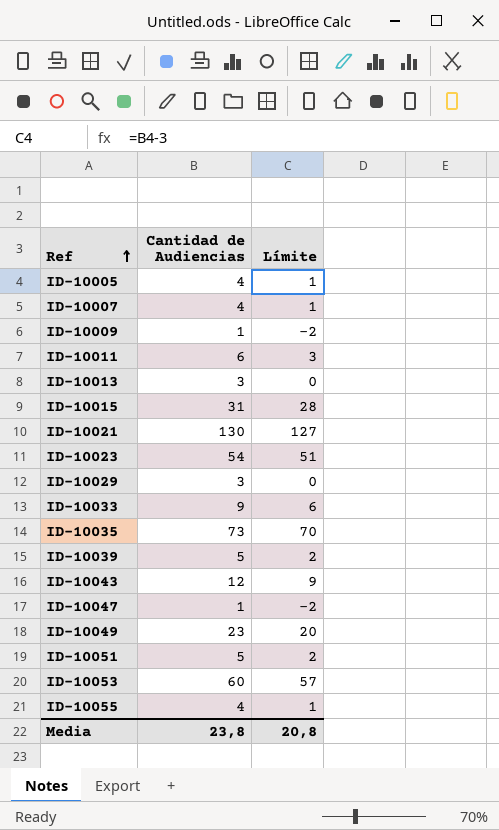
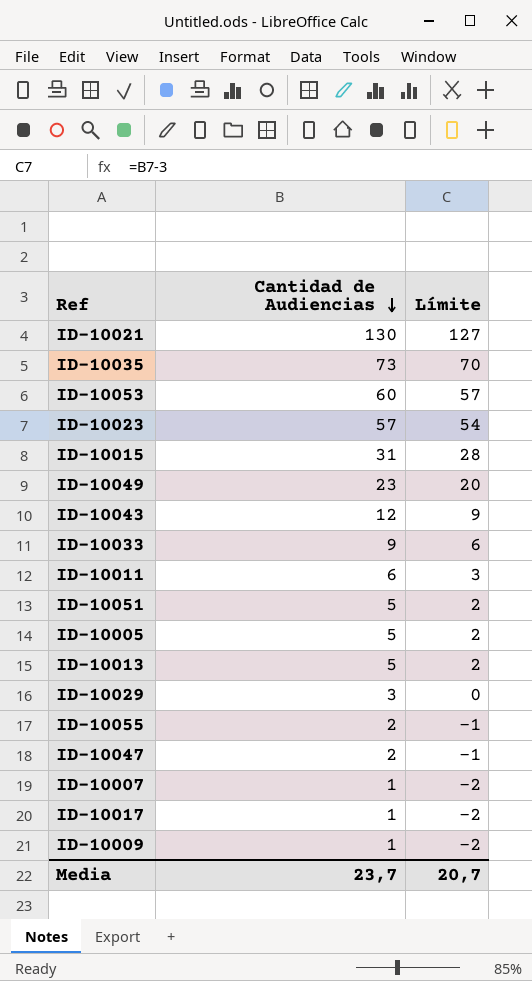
row order: Ref ascending -> Cantidad de Audiencias descending
row ID-10039: 5 | 2 -> none
ID-10023 | Cantidad de Audiencias: 54 -> 57
ID-10023 | Límite: 51 -> 54
ID-10005 | Cantidad de Audiencias: 4 -> 5
ID-10005 | Límite: 1 -> 2
ID-10013 | Cantidad de Audiencias: 3 -> 5
ID-10013 | Límite: 0 -> 2
ID-10055 | Cantidad de Audiencias: 4 -> 2
ID-10055 | Límite: 1 -> -1
ID-10047 | Cantidad de Audiencias: 1 -> 2
ID-10047 | Límite: -2 -> -1
ID-10007 | Cantidad de Audiencias: 4 -> 1
ID-10007 | Límite: 1 -> -2
row ID-10017: none -> 1 | -2
Media | Cantidad de Audiencias: 23,8 -> 23,7
Media | Límite: 20,8 -> 20,7

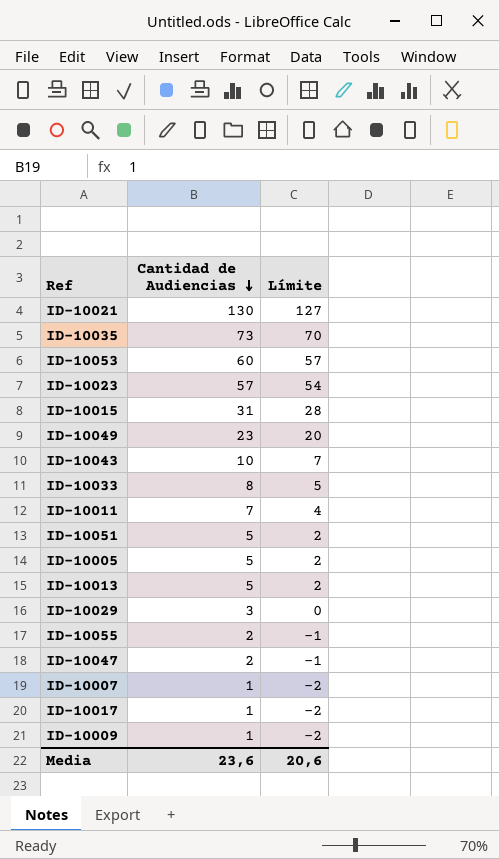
ID-10043 | Cantidad de Audiencias: 12 -> 10
ID-10043 | Límite: 9 -> 7
ID-10033 | Cantidad de Audiencias: 9 -> 8
ID-10033 | Límite: 6 -> 5
ID-10011 | Cantidad de Audiencias: 6 -> 7
ID-10011 | Límite: 3 -> 4
Media | Cantidad de Audiencias: 23,7 -> 23,6
Media | Límite: 20,7 -> 20,6

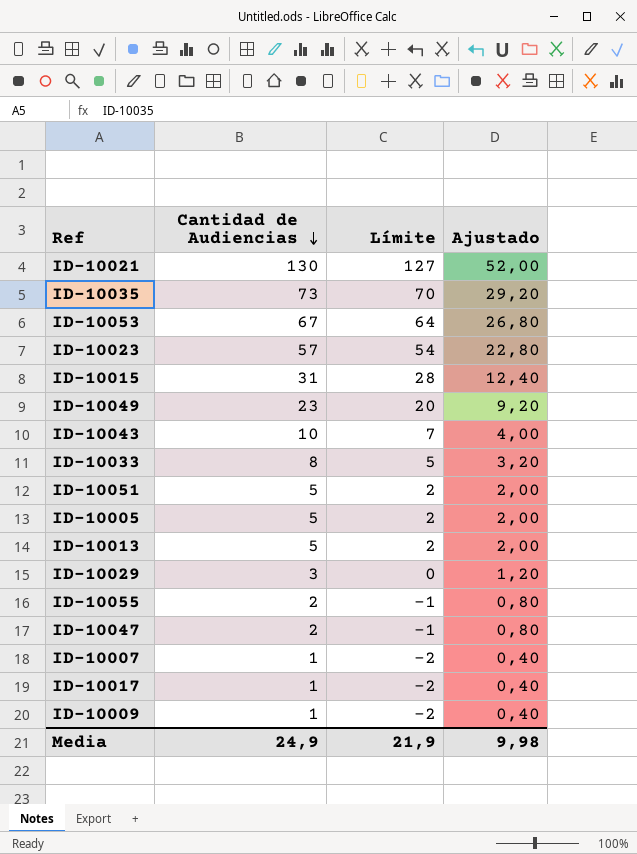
column Ajustado | formula: none -> [Cantidad de Audiencias] * 0,4
row ID-10011: 7 | 4 -> none
ID-10053 | Cantidad de Audiencias: 60 -> 67
ID-10053 | Límite: 57 -> 64
Media | Cantidad de Audiencias: 23,6 -> 24,9
Media | Límite: 20,6 -> 21,9

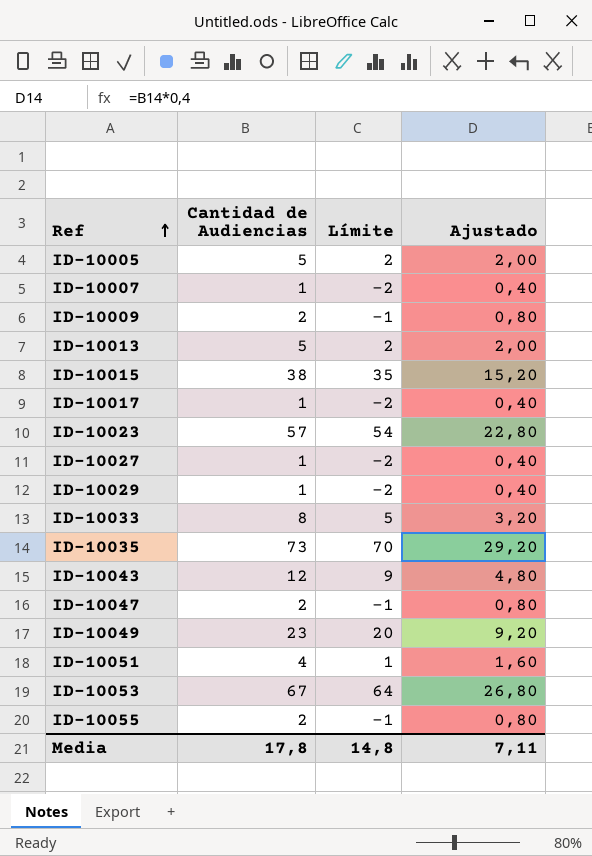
row order: Cantidad de Audiencias descending -> Ref ascending
row ID-10021: 130 | 127 | 52,00 -> none
ID-10009 | Cantidad de Audiencias: 1 -> 2
ID-10009 | Límite: -2 -> -1
ID-10009 | Ajustado: 0,40 -> 0,80
ID-10015 | Cantidad de Audiencias: 31 -> 38
ID-10015 | Límite: 28 -> 35
ID-10015 | Ajustado: 12,40 -> 15,20
row ID-10027: none -> 1 | -2 | 0,40
ID-10029 | Cantidad de Audiencias: 3 -> 1
ID-10029 | Límite: 0 -> -2
ID-10029 | Ajustado: 1,20 -> 0,40
ID-10043 | Cantidad de Audiencias: 10 -> 12
ID-10043 | Límite: 7 -> 9
ID-10043 | Ajustado: 4,00 -> 4,80
ID-10051 | Cantidad de Audiencias: 5 -> 4
ID-10051 | Límite: 2 -> 1
ID-10051 | Ajustado: 2,00 -> 1,60
Media | Cantidad de Audiencias: 24,9 -> 17,8
Media | Límite: 21,9 -> 14,8
Media | Ajustado: 9,98 -> 7,11

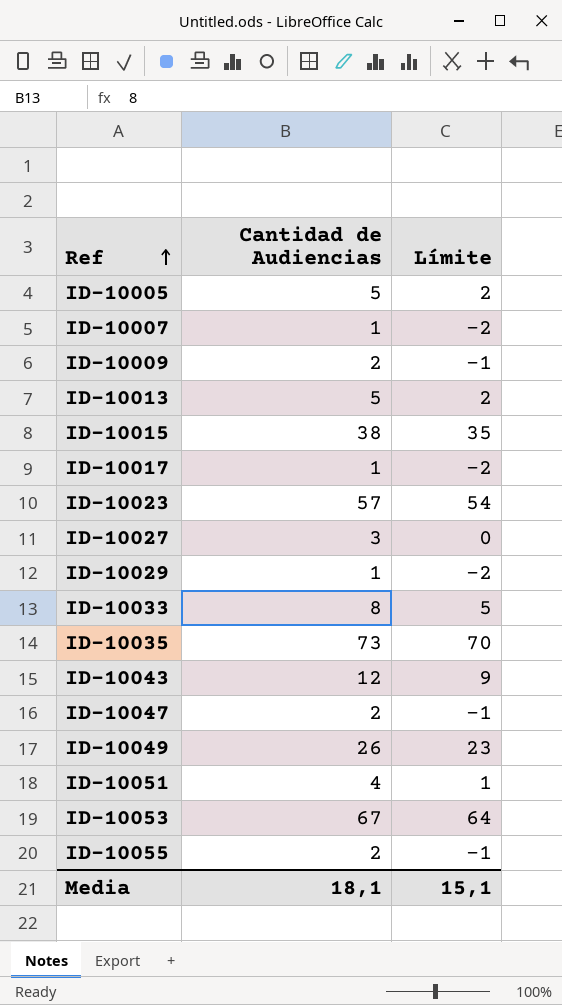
column Ajustado | formula: [Cantidad de Audiencias] * 0,4 -> none
ID-10027 | Cantidad de Audiencias: 1 -> 3
ID-10027 | Límite: -2 -> 0
ID-10049 | Cantidad de Audiencias: 23 -> 26
ID-10049 | Límite: 20 -> 23
Media | Cantidad de Audiencias: 17,8 -> 18,1
Media | Límite: 14,8 -> 15,1

